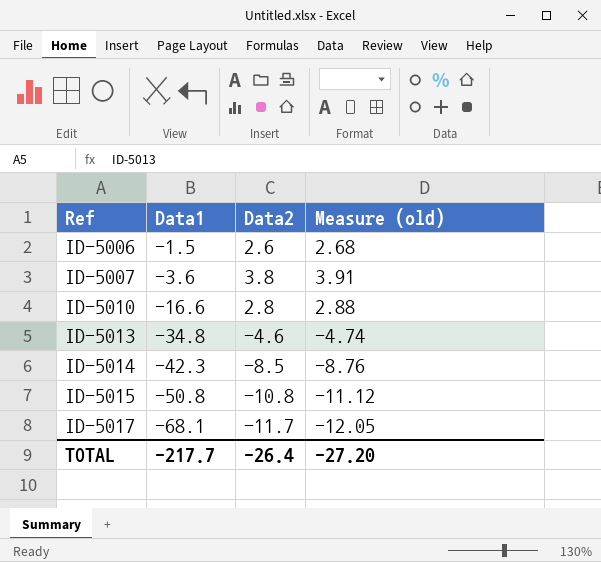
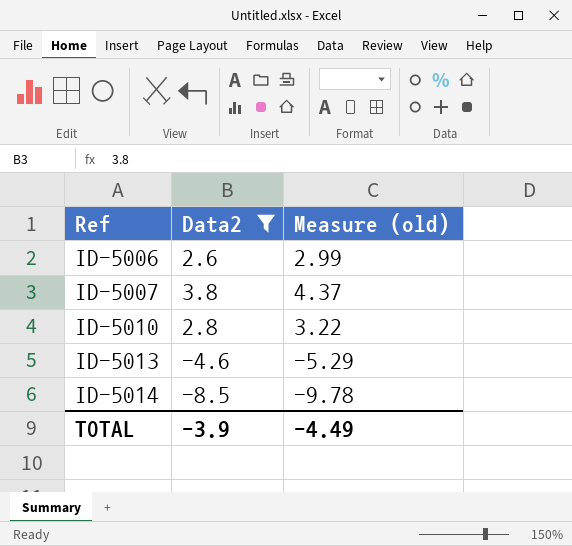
filter: none -> Data2 >= -8.5
column Data1 | position: 2 -> none
column Measure (old) | formula: [Data2] * 1.03 -> [Data2] * 1.15
TOTAL | Data2: -26.4 -> -3.9
TOTAL | Measure (old): -27.20 -> -4.49

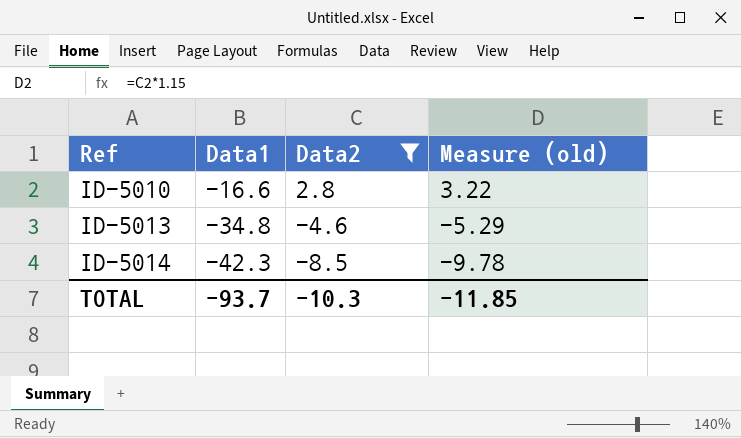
column Data1 | position: none -> 2
row ID-5006: 2.6 | 2.99 -> none
row ID-5007: 3.8 | 4.37 -> none
TOTAL | Data2: -3.9 -> -10.3
TOTAL | Measure (old): -4.49 -> -11.85

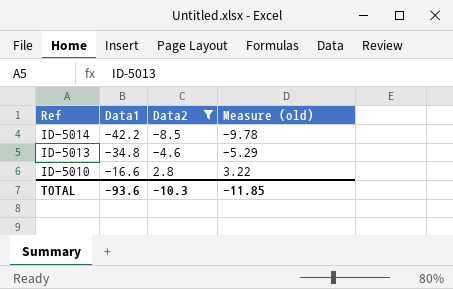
row order: Ref ascending -> Ref descending
ID-5014 | Data1: -42.3 -> -42.2
TOTAL | Data1: -93.7 -> -93.6

